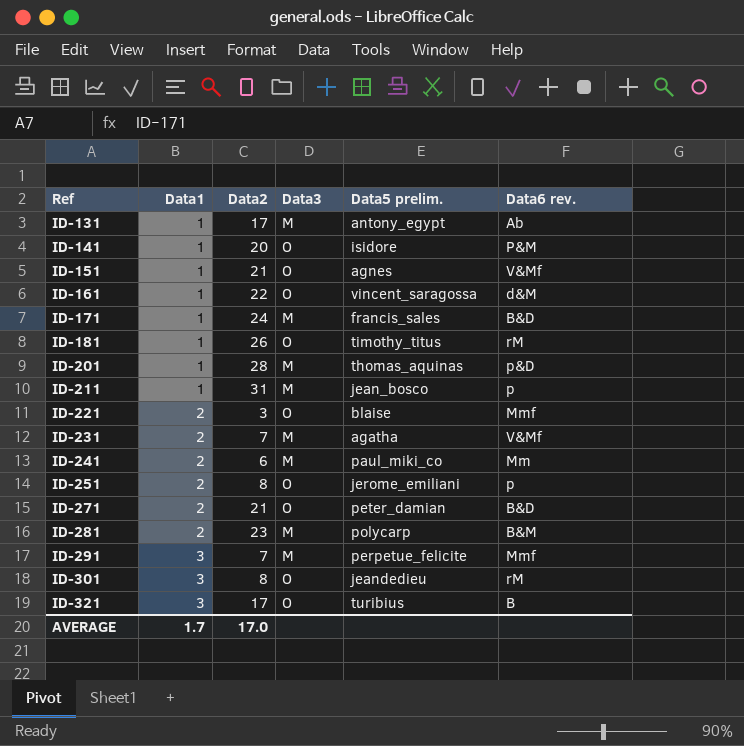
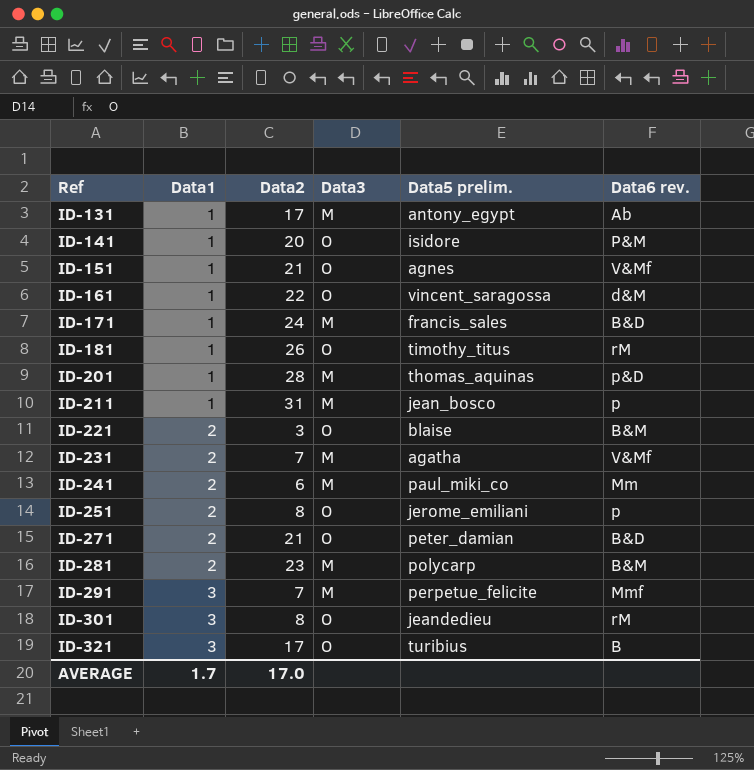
ID-221 | Data6 rev.: Mmf -> B&M

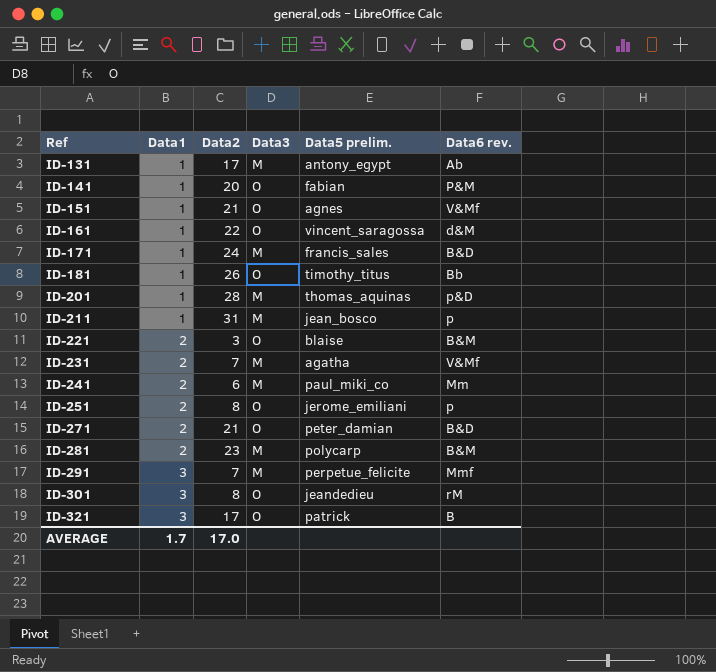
ID-141 | Data5 prelim.: isidore -> fabian
ID-181 | Data6 rev.: rM -> Bb
ID-321 | Data5 prelim.: turibius -> patrick

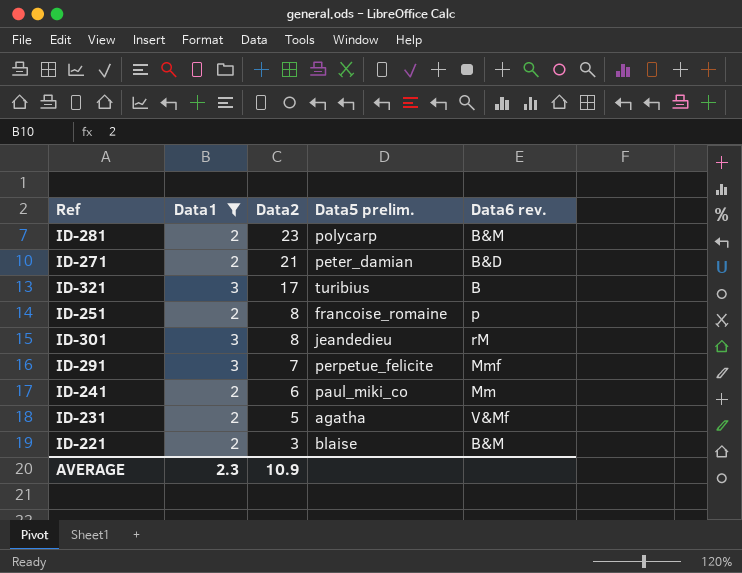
filter: none -> Data1 != 1
row order: Ref ascending -> Data2 descending
column Data3 | position: 4 -> none
ID-321 | Data5 prelim.: patrick -> turibius
ID-251 | Data5 prelim.: jerome_emiliani -> francoise_romaine
ID-231 | Data2: 7 -> 5
AVERAGE | Data1: 1.7 -> 2.3
AVERAGE | Data2: 17.0 -> 10.9

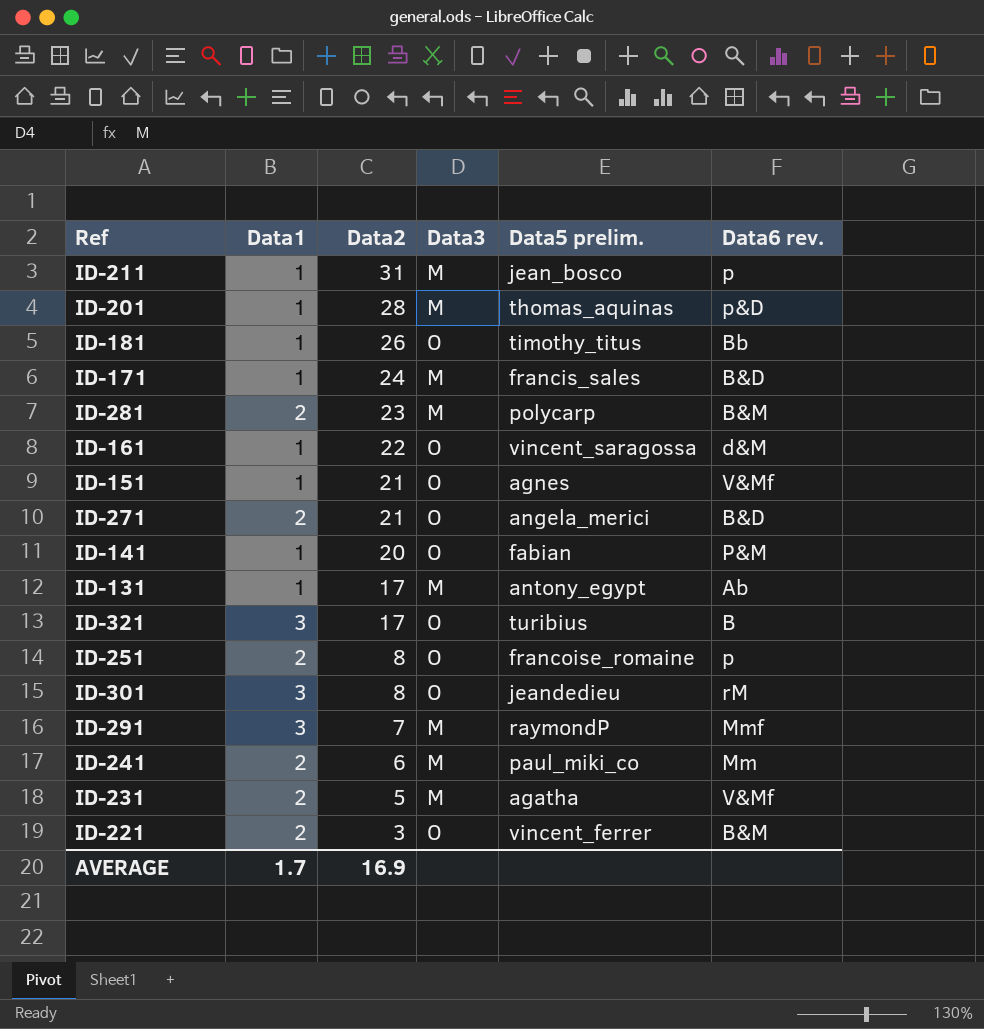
filter: Data1 != 1 -> none
column Data3 | position: none -> 4
ID-271 | Data5 prelim.: peter_damian -> angela_merici
ID-291 | Data5 prelim.: perpetue_felicite -> raymondP
ID-221 | Data5 prelim.: blaise -> vincent_ferrer
AVERAGE | Data1: 2.3 -> 1.7
AVERAGE | Data2: 10.9 -> 16.9

